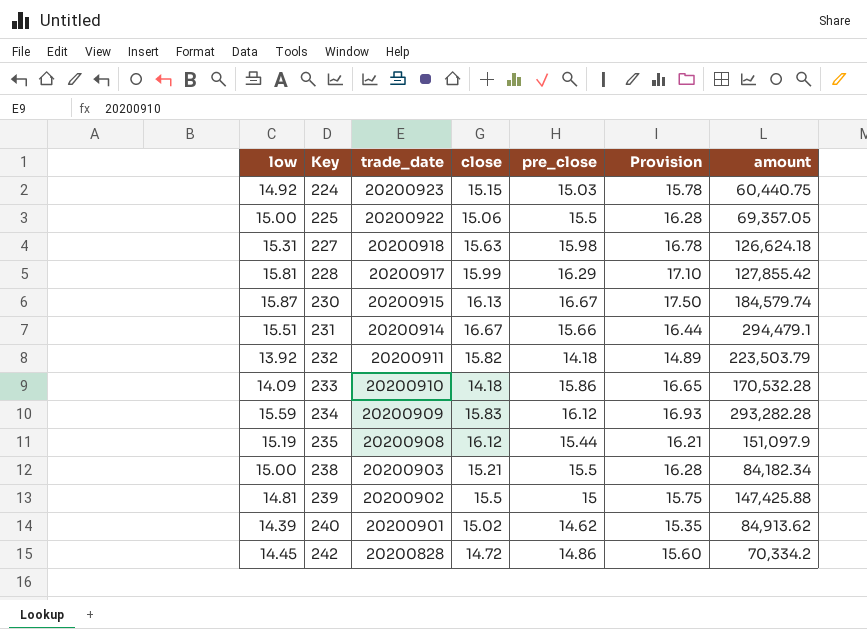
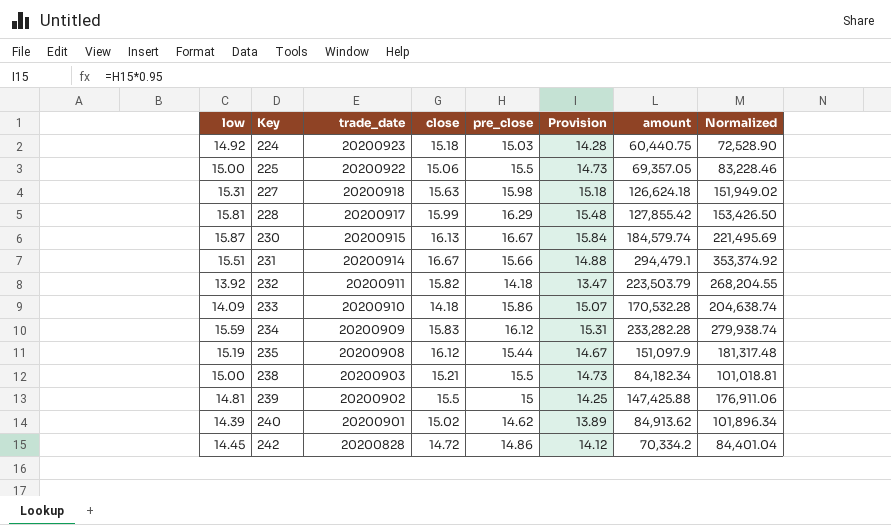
column Provision | formula: [pre_close] * 1.05 -> [pre_close] * 0.95
column Normalized | formula: none -> [amount] * 1.2
224 | close: 15.15 -> 15.18
234 | amount: 293,282.28 -> 233,282.28

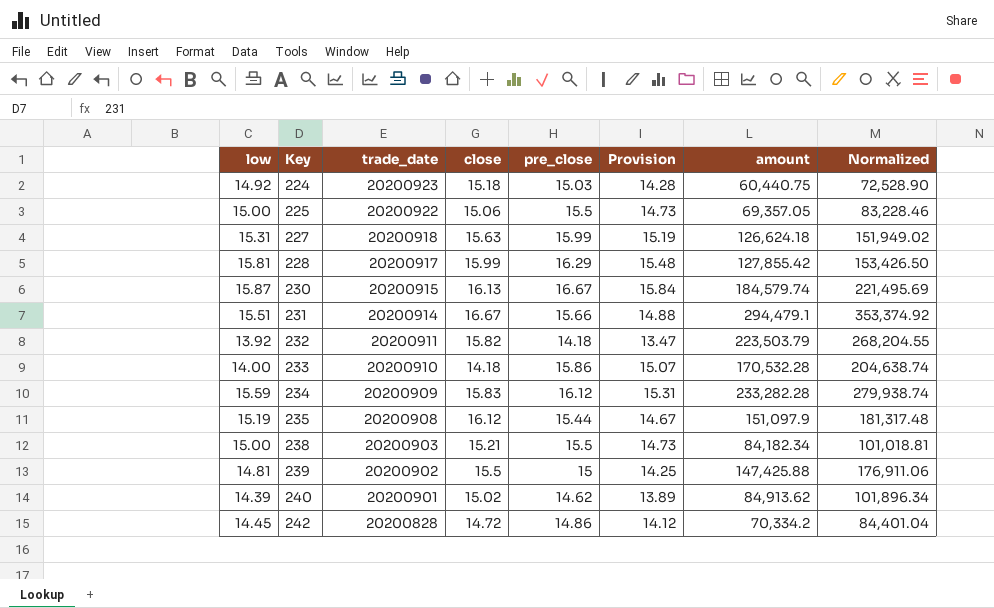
227 | pre_close: 15.98 -> 15.99
227 | Provision: 15.18 -> 15.19
233 | low: 14.09 -> 14.00

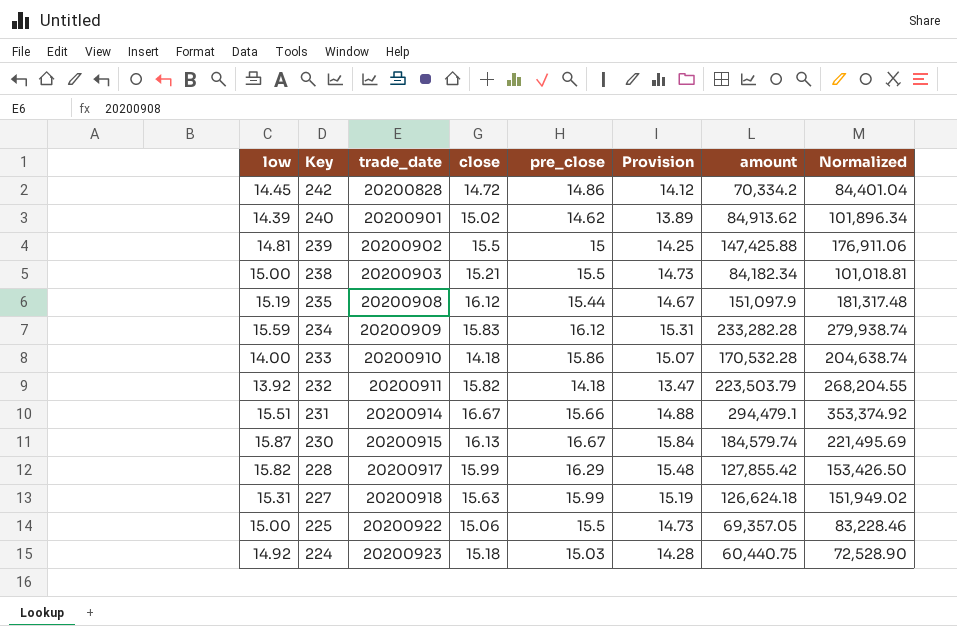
row order: Key ascending -> Key descending
228 | low: 15.81 -> 15.82

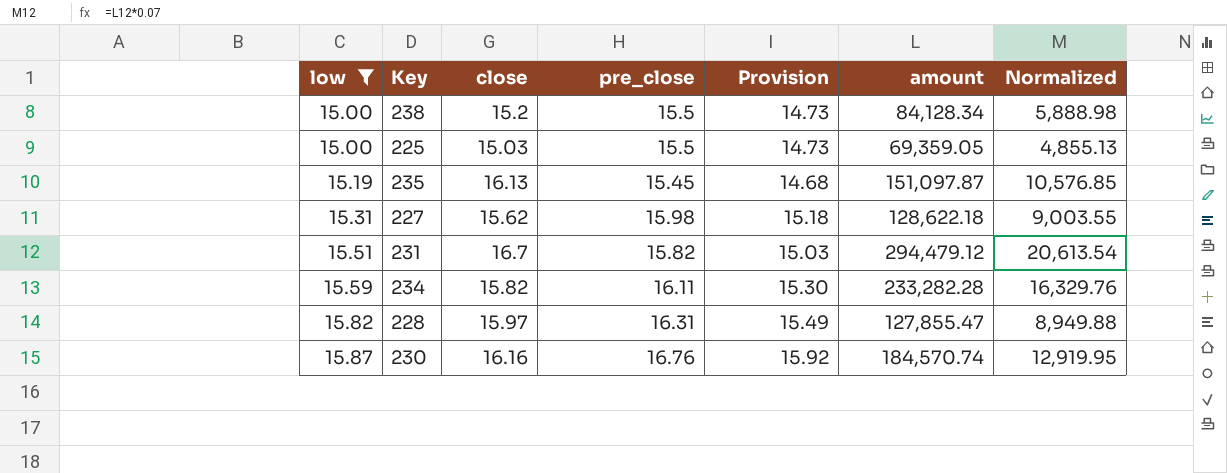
filter: none -> low >= 15.00
row order: Key descending -> low ascending
column trade_date | position: 3 -> none
column Normalized | formula: [amount] * 1.2 -> [amount] * 0.07
238 | close: 15.21 -> 15.2
238 | amount: 84,182.34 -> 84,128.34
225 | close: 15.06 -> 15.03
225 | amount: 69,357.05 -> 69,359.05
235 | close: 16.12 -> 16.13
235 | pre_close: 15.44 -> 15.45
235 | Provision: 14.67 -> 14.68
235 | amount: 151,097.9 -> 151,097.87
227 | close: 15.63 -> 15.62
227 | pre_close: 15.99 -> 15.98
227 | Provision: 15.19 -> 15.18
227 | amount: 126,624.18 -> 128,622.18
231 | close: 16.67 -> 16.7
231 | pre_close: 15.66 -> 15.82
231 | Provision: 14.88 -> 15.03
231 | amount: 294,479.1 -> 294,479.12
234 | close: 15.83 -> 15.82
234 | pre_close: 16.12 -> 16.11
234 | Provision: 15.31 -> 15.30
228 | close: 15.99 -> 15.97
228 | pre_close: 16.29 -> 16.31
228 | Provision: 15.48 -> 15.49
228 | amount: 127,855.42 -> 127,855.47
230 | close: 16.13 -> 16.16
230 | pre_close: 16.67 -> 16.76
230 | Provision: 15.84 -> 15.92
230 | amount: 184,579.74 -> 184,570.74

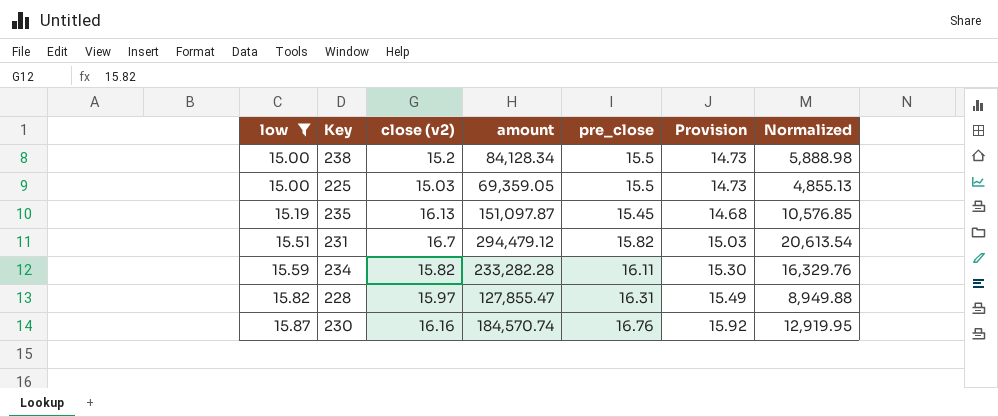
column name: close -> close (v2)
column amount | position: 6 -> 4
row 227: 15.31 | 15.62 | 15.98 | 15.18 | 128,622.18 | 9,003.55 -> none

